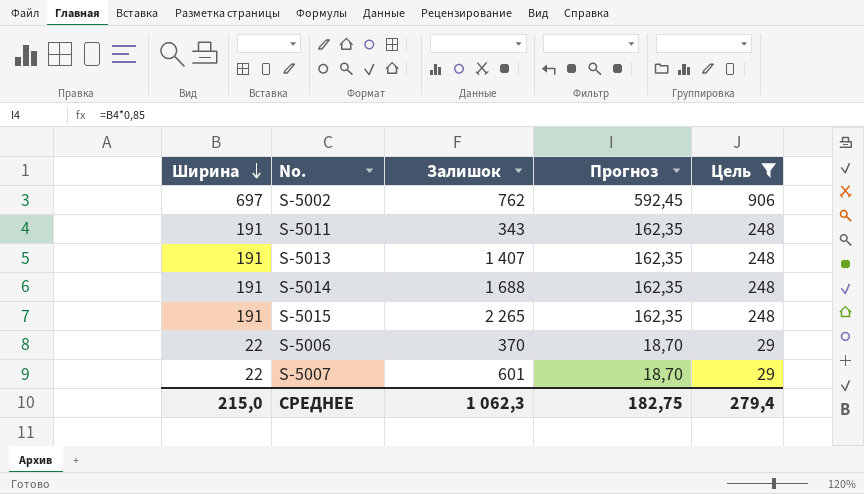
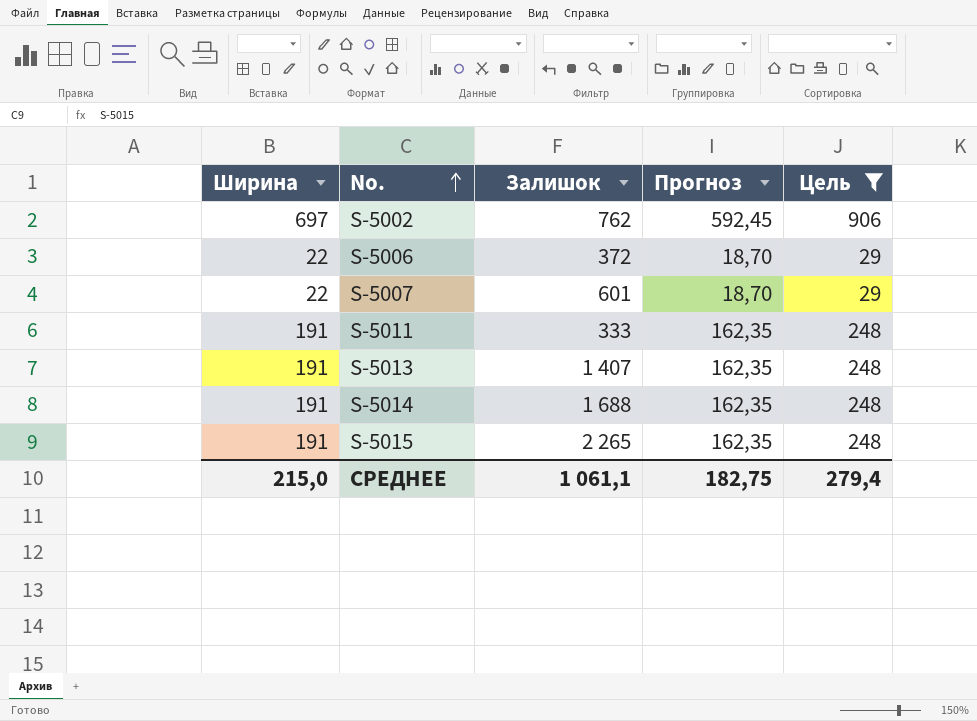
row order: Ширина descending -> No. ascending
S-5006 | Залишок: 370 -> 372
S-5011 | Залишок: 343 -> 333
СРЕДНЕЕ | Залишок: 1 062,3 -> 1 061,1

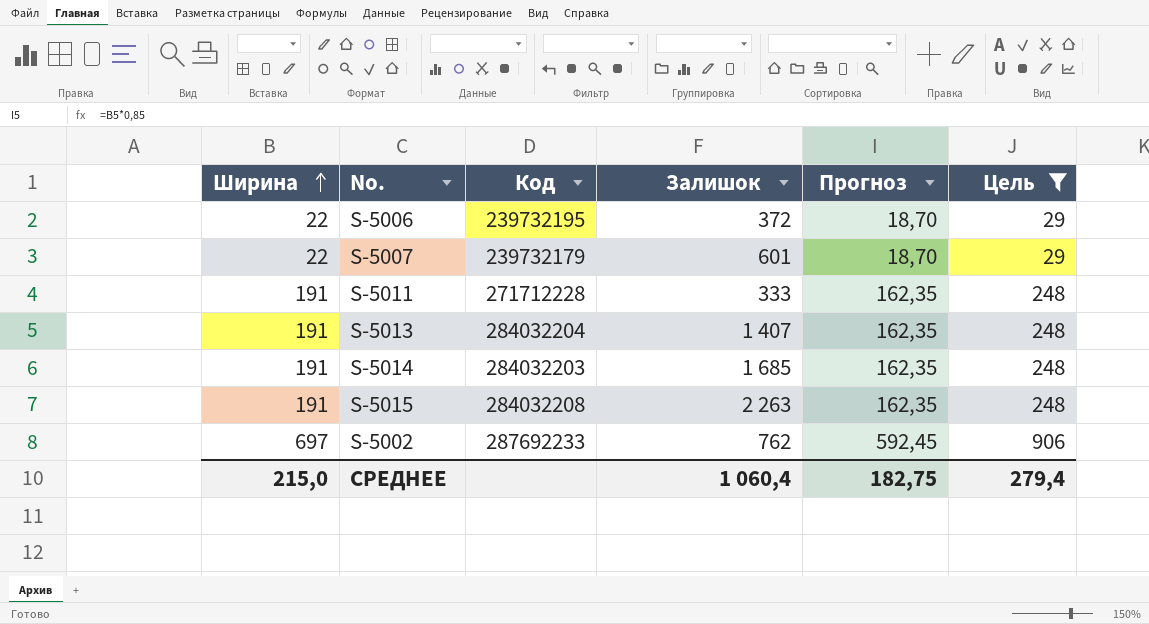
row order: No. ascending -> Ширина ascending
column Код | position: none -> 3
S-5014 | Залишок: 1 688 -> 1 685
S-5015 | Залишок: 2 265 -> 2 263
СРЕДНЕЕ | Залишок: 1 061,1 -> 1 060,4

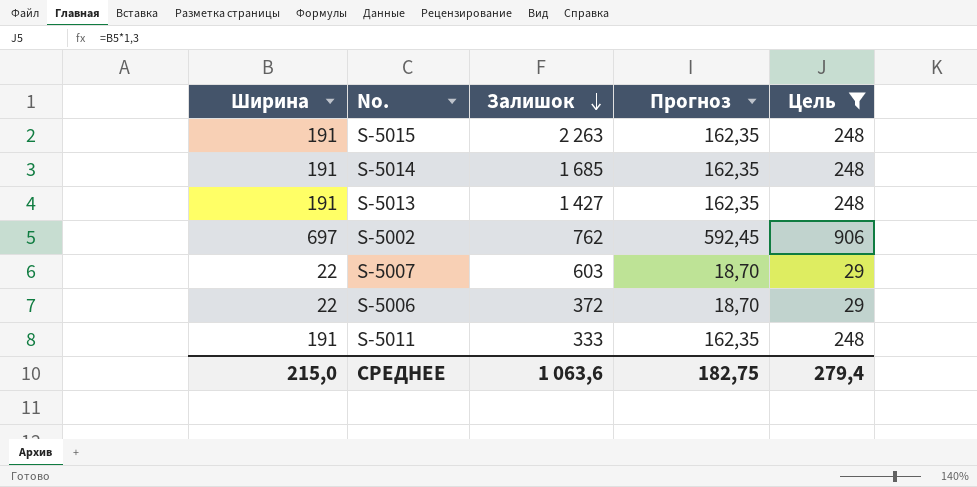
row order: Ширина ascending -> Залишок descending
column Код | position: 3 -> none
S-5013 | Залишок: 1 407 -> 1 427
S-5007 | Залишок: 601 -> 603
СРЕДНЕЕ | Залишок: 1 060,4 -> 1 063,6

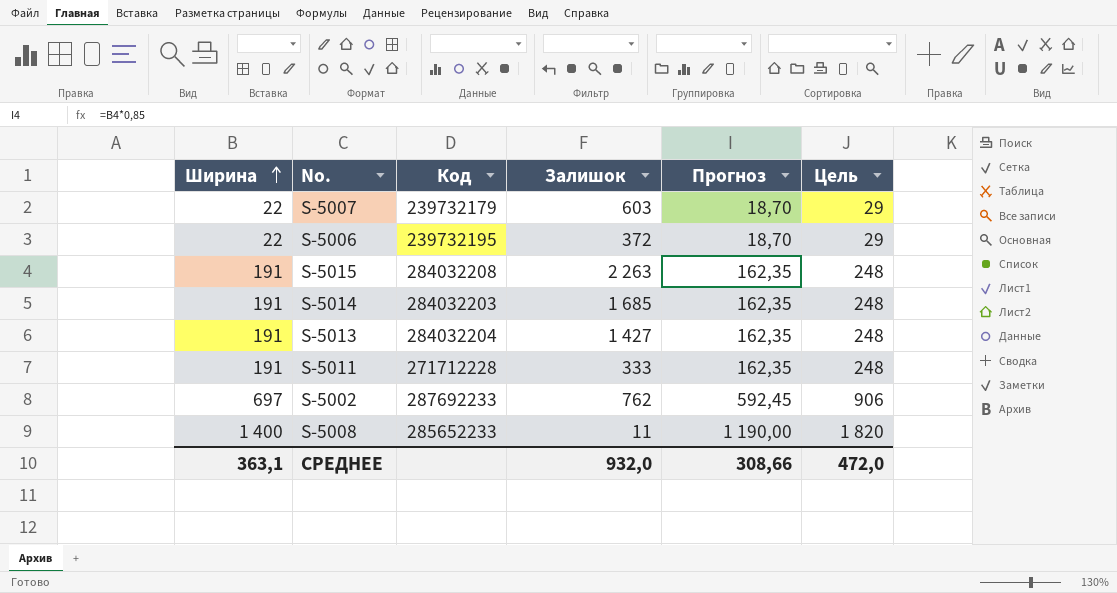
filter: Цель != 1 820 -> none
row order: Залишок descending -> Ширина ascending
column Код | position: none -> 3
СРЕДНЕЕ | Ширина: 215,0 -> 363,1
СРЕДНЕЕ | Залишок: 1 063,6 -> 932,0
СРЕДНЕЕ | Прогноз: 182,75 -> 308,66
СРЕДНЕЕ | Цель: 279,4 -> 472,0

